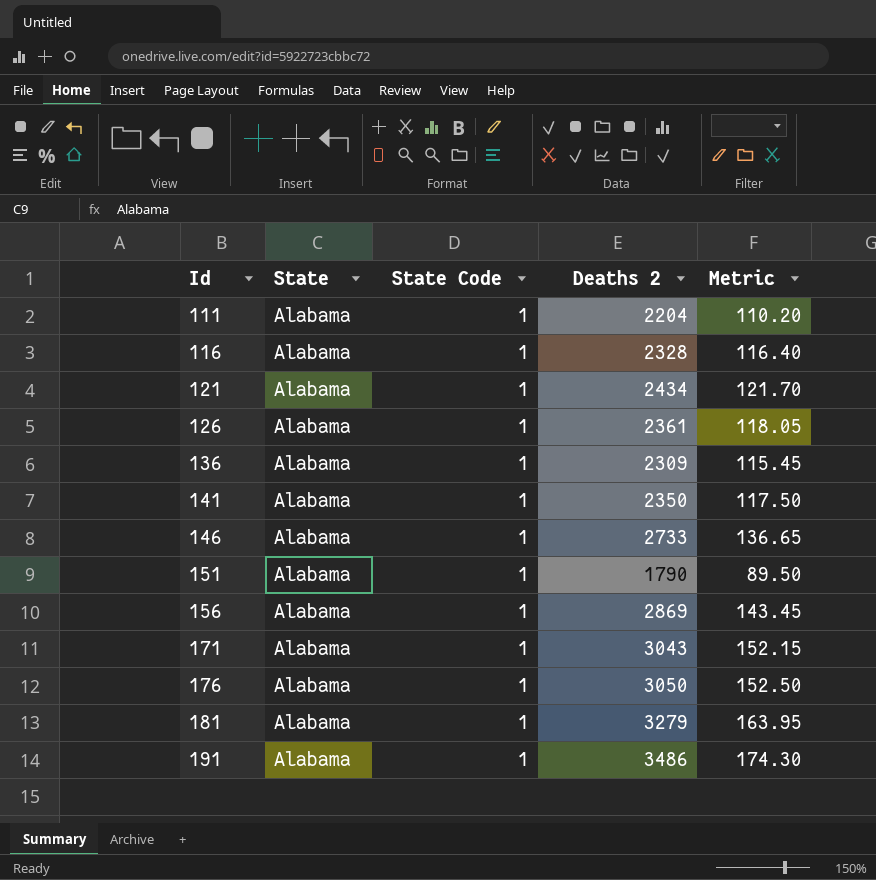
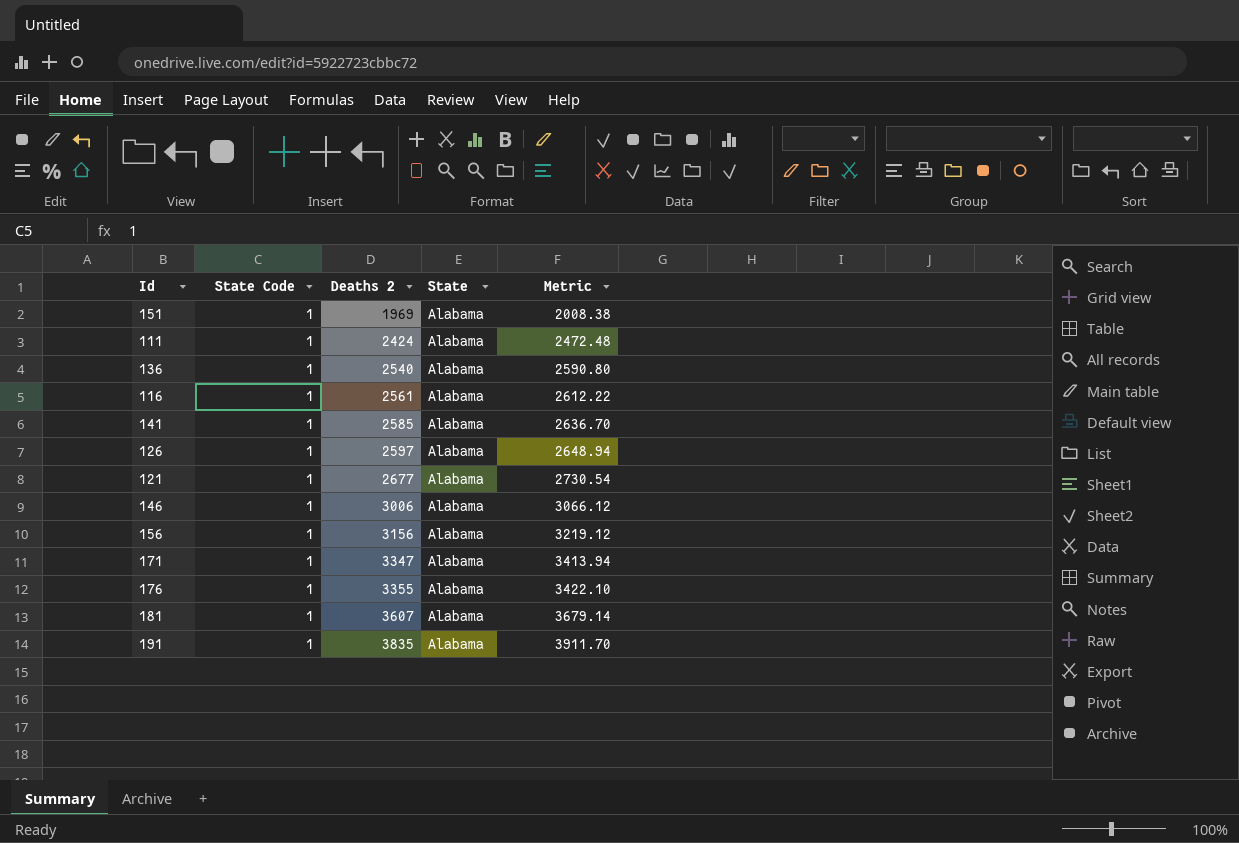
row order: Id ascending -> Deaths 2 ascending
column State | position: 2 -> 4
column Metric | formula: [Deaths 2] * 0.05 -> [Deaths 2] * 1.02
151 | Deaths 2: 1790 -> 1969
111 | Deaths 2: 2204 -> 2424
136 | Deaths 2: 2309 -> 2540
116 | Deaths 2: 2328 -> 2561
141 | Deaths 2: 2350 -> 2585
126 | Deaths 2: 2361 -> 2597
121 | Deaths 2: 2434 -> 2677
146 | Deaths 2: 2733 -> 3006
156 | Deaths 2: 2869 -> 3156
171 | Deaths 2: 3043 -> 3347
176 | Deaths 2: 3050 -> 3355
181 | Deaths 2: 3279 -> 3607
191 | Deaths 2: 3486 -> 3835

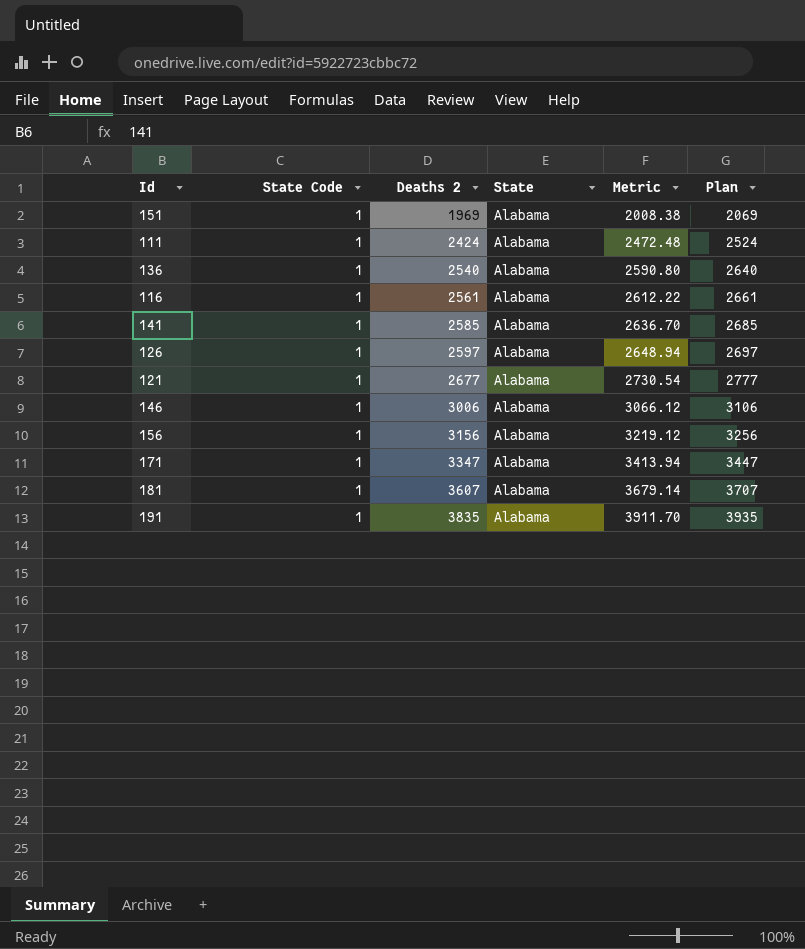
column Plan | formula: none -> [Deaths 2] + 100
row 176: 1 | 3355 | Alabama | 3422.10 -> none

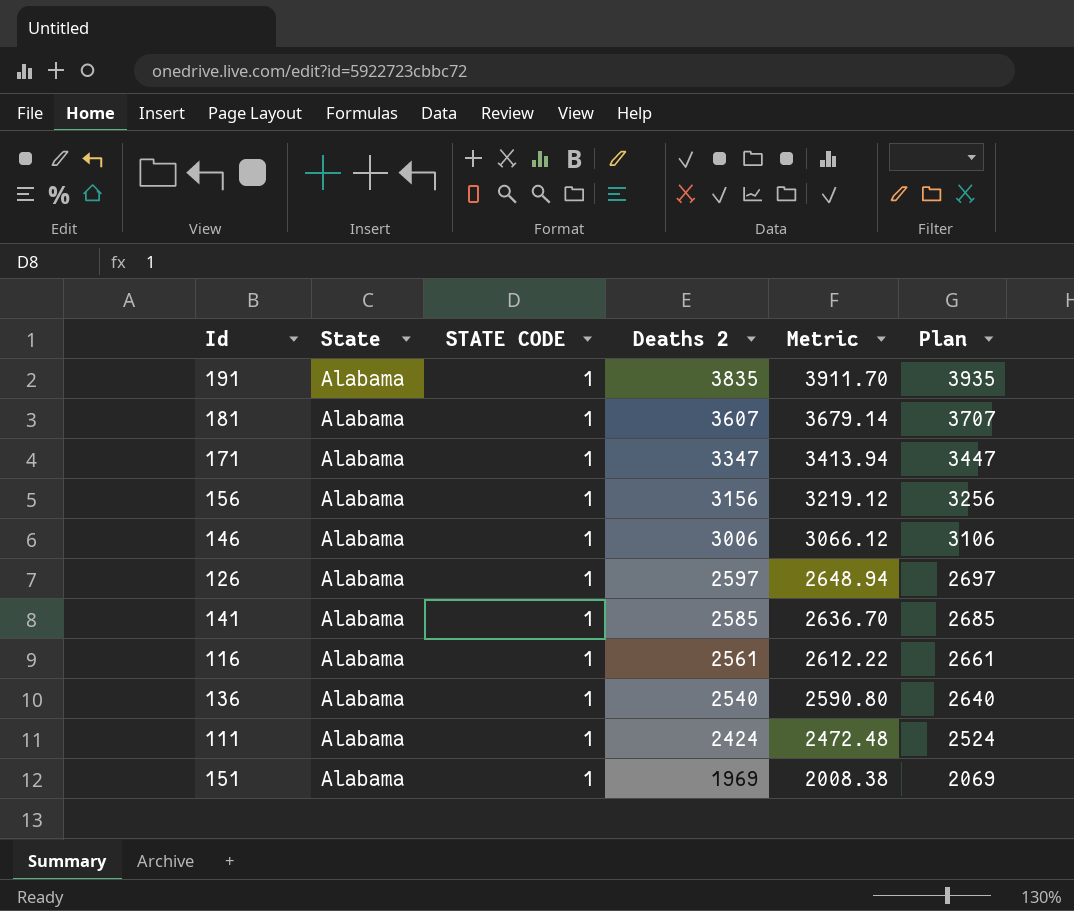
row order: Deaths 2 ascending -> Deaths 2 descending
column State | position: 4 -> 2
column name: State Code -> STATE CODE
row 121: 1 | 2677 | Alabama | 2730.54 | 2777 -> none

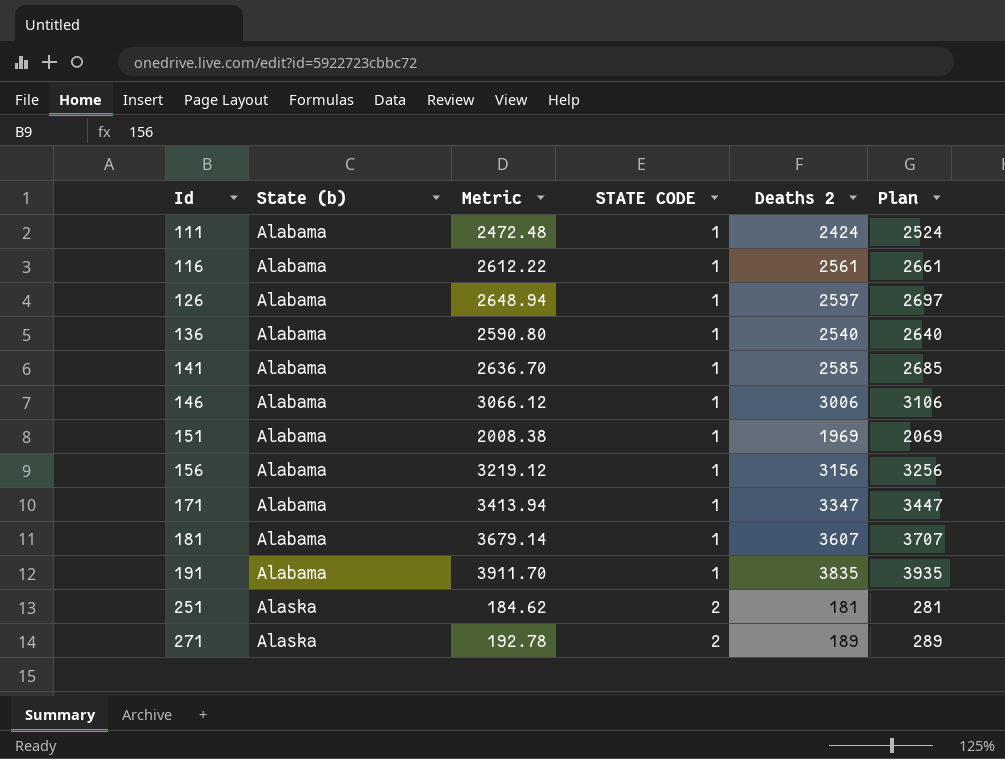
row order: Deaths 2 descending -> Id ascending
column name: State -> State (b)
column Metric | position: 5 -> 3
row 251: none -> Alaska | 184.62 | 2 | 181 | 281
row 271: none -> Alaska | 192.78 | 2 | 189 | 289

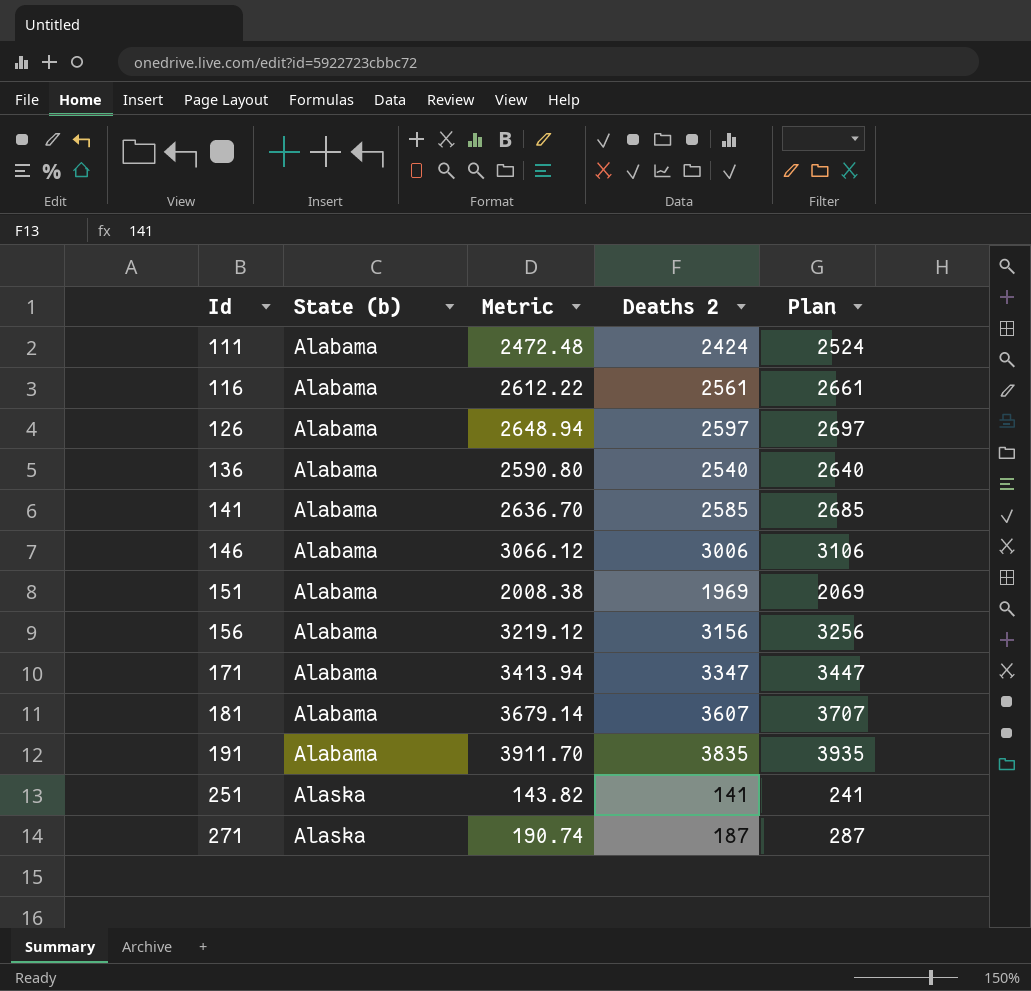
column STATE CODE | position: 4 -> none
251 | Metric: 184.62 -> 143.82
251 | Deaths 2: 181 -> 141
251 | Plan: 281 -> 241
271 | Metric: 192.78 -> 190.74
271 | Deaths 2: 189 -> 187
271 | Plan: 289 -> 287

